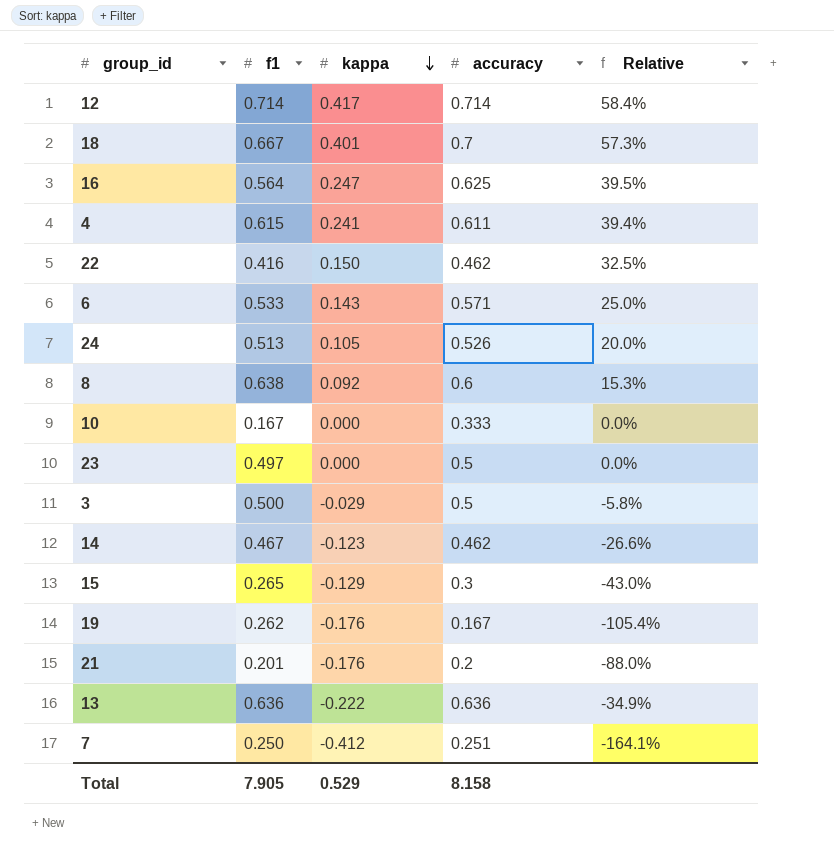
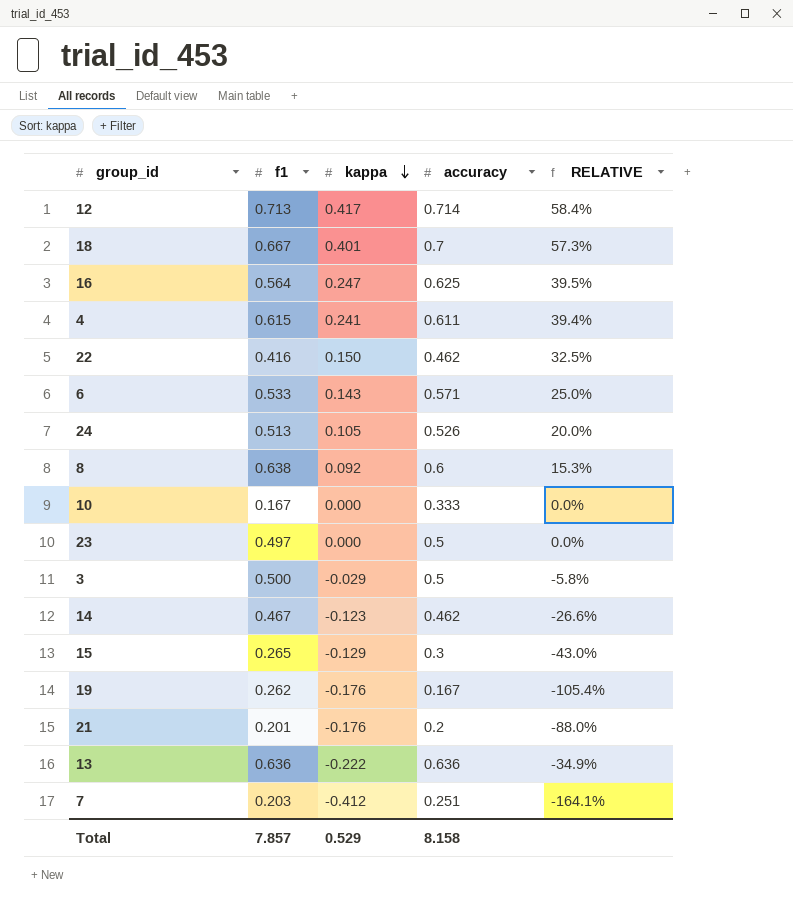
column name: Relative -> RELATIVE
12 | f1: 0.714 -> 0.713
7 | f1: 0.250 -> 0.203
Total | f1: 7.905 -> 7.857

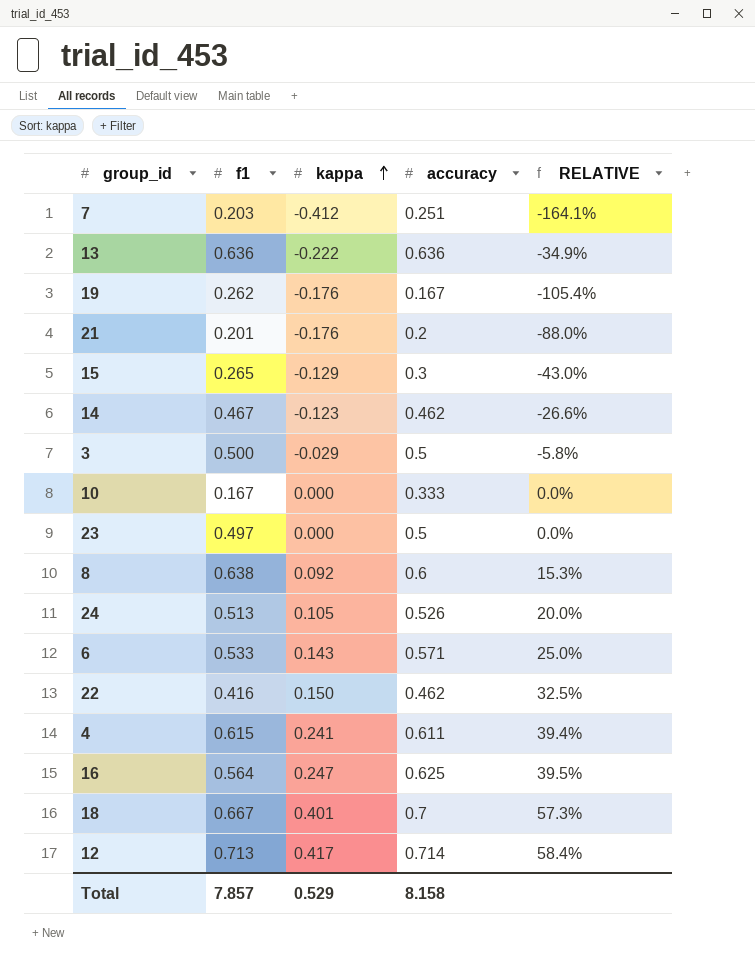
row order: kappa descending -> kappa ascending

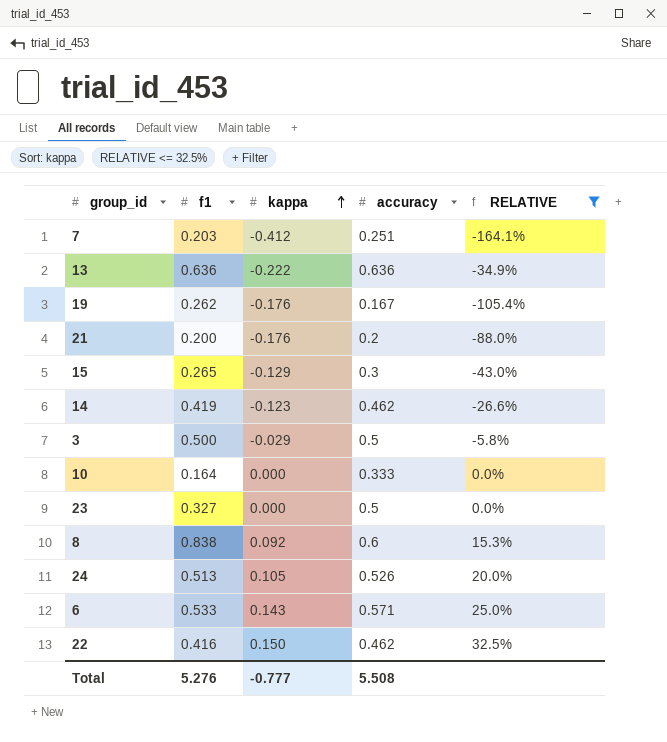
filter: none -> RELATIVE <= 32.5%
21 | f1: 0.201 -> 0.200
14 | f1: 0.467 -> 0.419
10 | f1: 0.167 -> 0.164
23 | f1: 0.497 -> 0.327
8 | f1: 0.638 -> 0.838
Total | f1: 7.857 -> 5.276
Total | kappa: 0.529 -> -0.777
Total | accuracy: 8.158 -> 5.508

